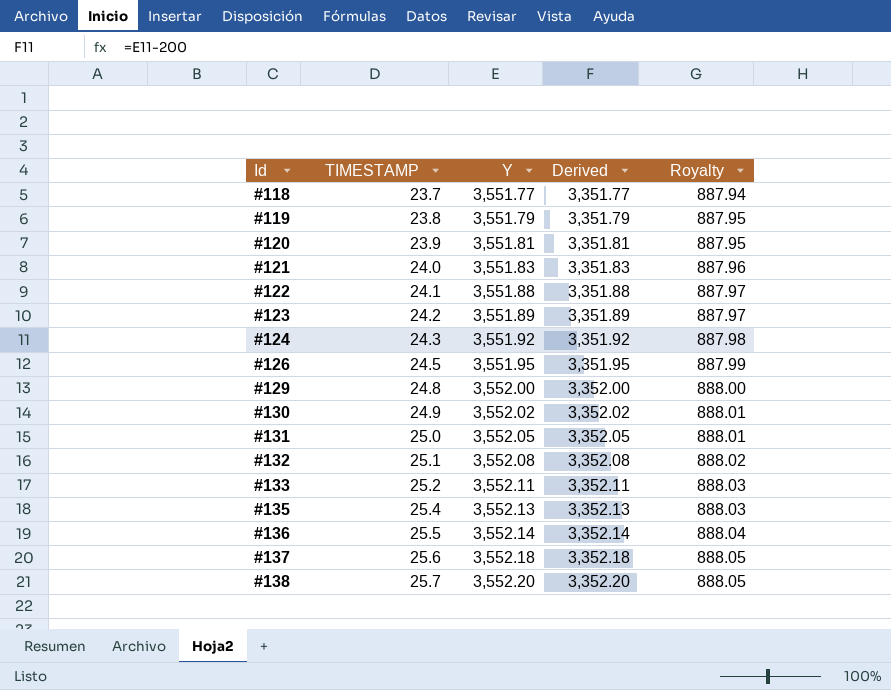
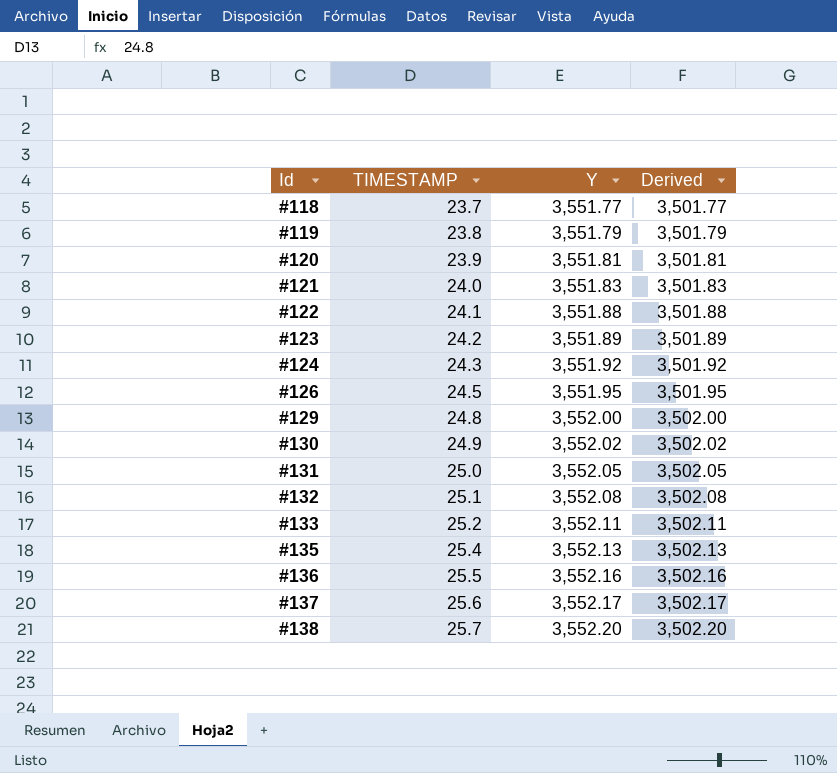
column Royalty | formula: [Y] * 0.25 -> none
column Derived | formula: [Y] - 200 -> [Y] - 50
#136 | Y: 3,552.14 -> 3,552.16
#137 | Y: 3,552.18 -> 3,552.17

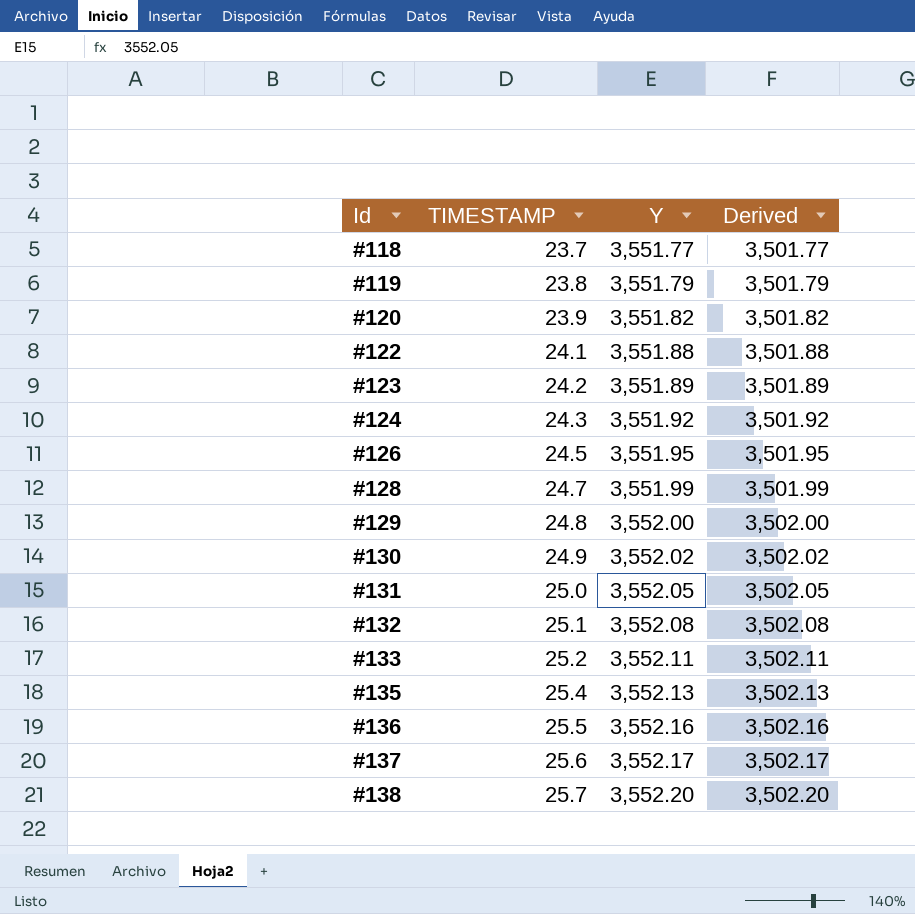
row #121: 24.0 | 3,551.83 | 3,501.83 -> none
#120 | Y: 3,551.81 -> 3,551.82
#120 | Derived: 3,501.81 -> 3,501.82
row #128: none -> 24.7 | 3,551.99 | 3,501.99

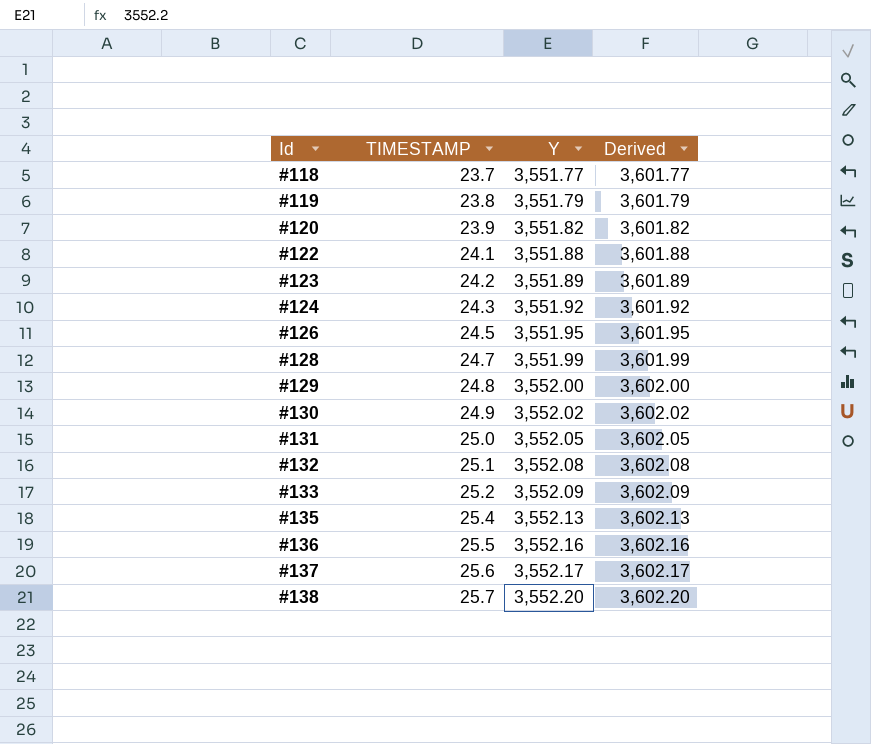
column Derived | formula: [Y] - 50 -> [Y] + 50
#133 | Y: 3,552.11 -> 3,552.09

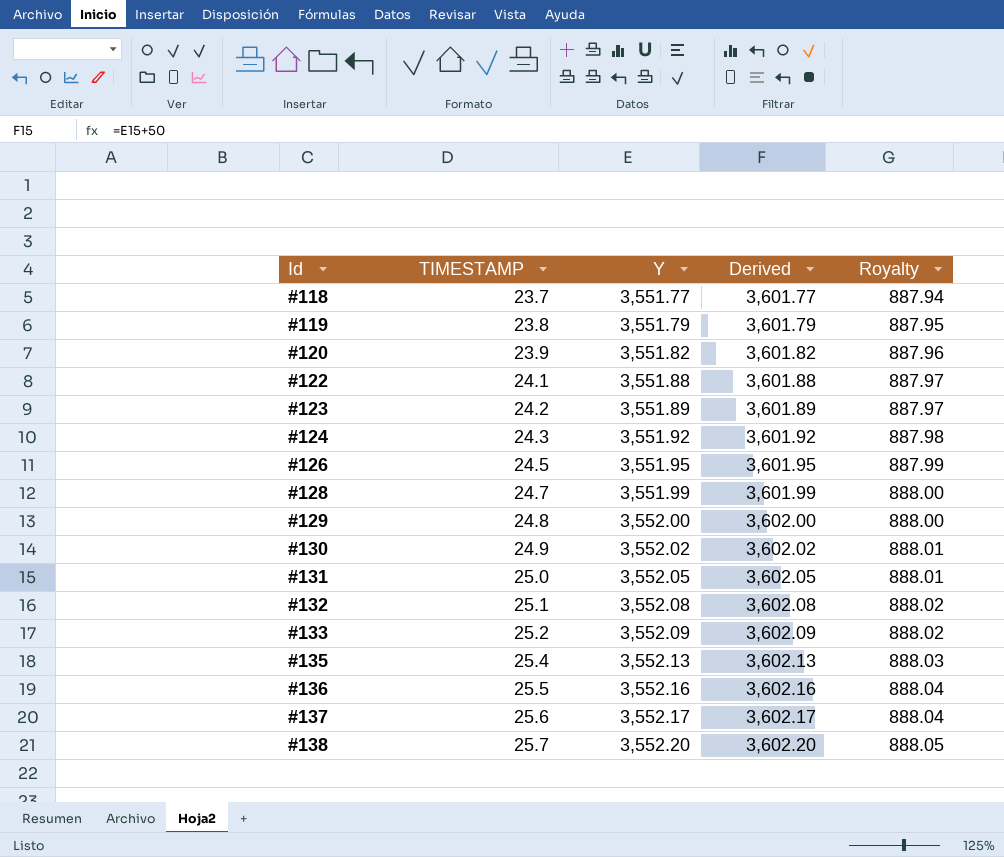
column Royalty | formula: none -> [Y] * 0.25

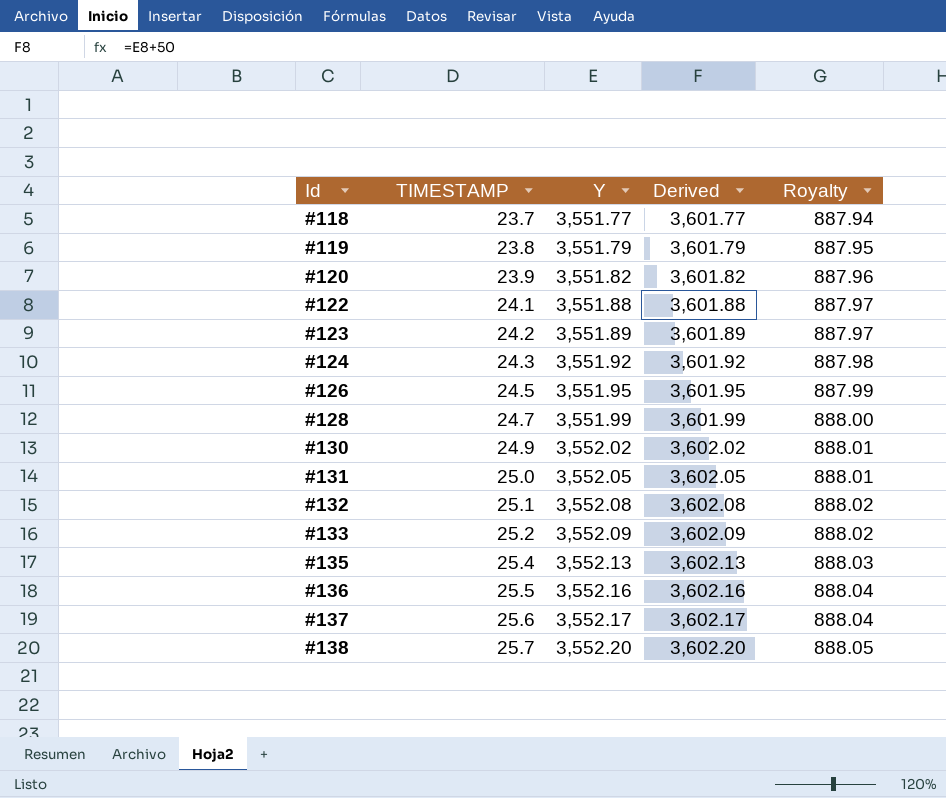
row #129: 24.8 | 3,552.00 | 3,602.00 | 888.00 -> none

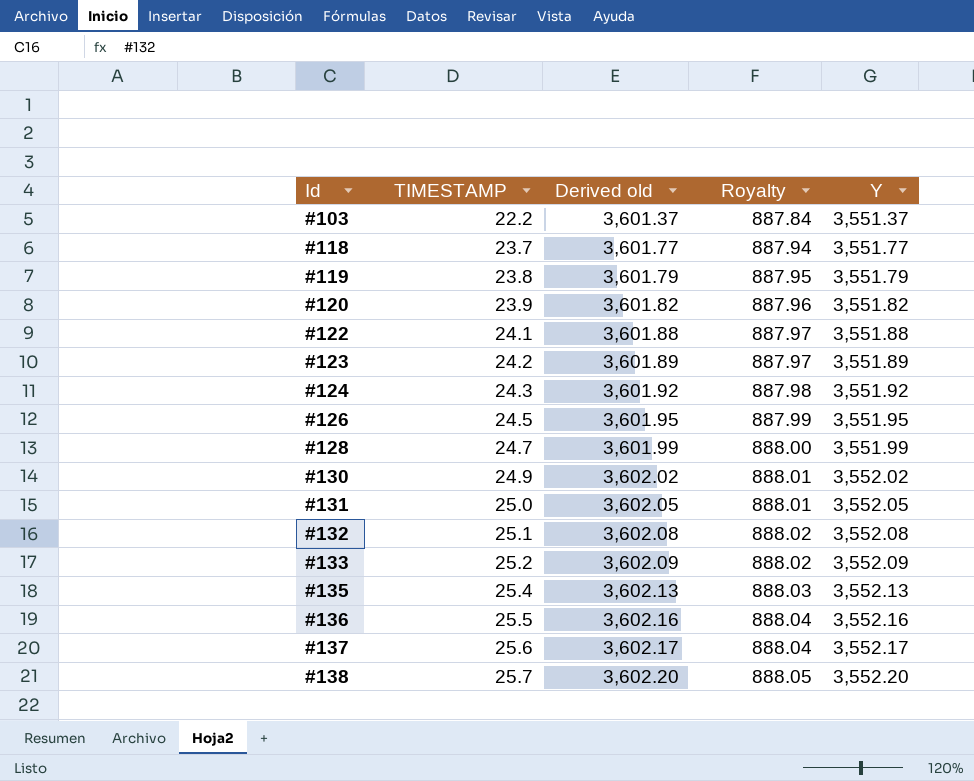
column name: Derived -> Derived old
column Y | position: 3 -> 5
row #103: none -> 22.2 | 3,601.37 | 887.84 | 3,551.37

